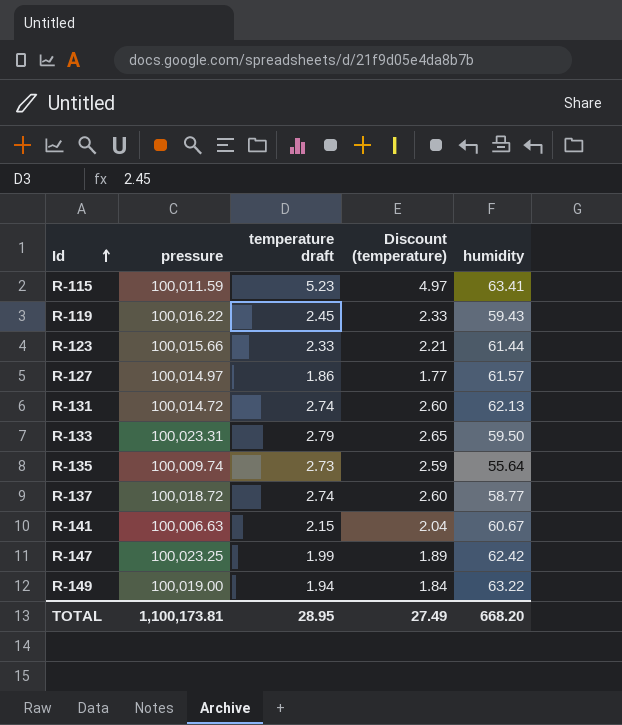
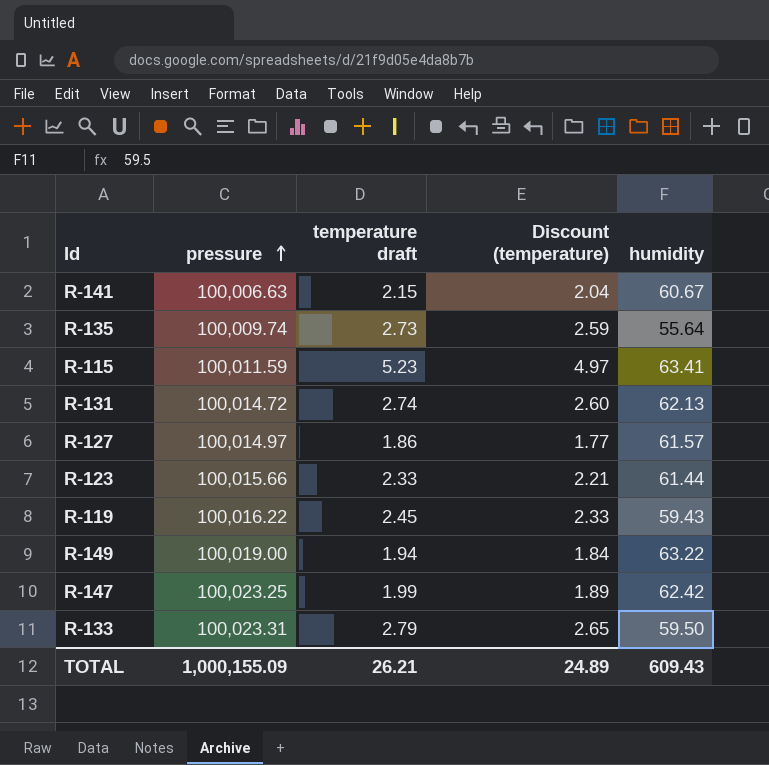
row order: Id ascending -> pressure ascending
row R-137: 100,018.72 | 2.74 | 2.60 | 58.77 -> none
TOTAL | pressure: 1,100,173.81 -> 1,000,155.09
TOTAL | temperature draft: 28.95 -> 26.21
TOTAL | Discount (temperature): 27.49 -> 24.89
TOTAL | humidity: 668.20 -> 609.43

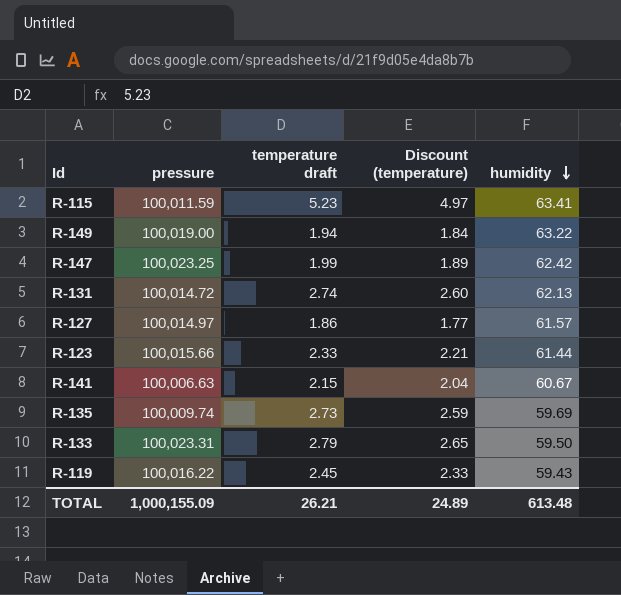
row order: pressure ascending -> humidity descending
R-135 | humidity: 55.64 -> 59.69
TOTAL | humidity: 609.43 -> 613.48

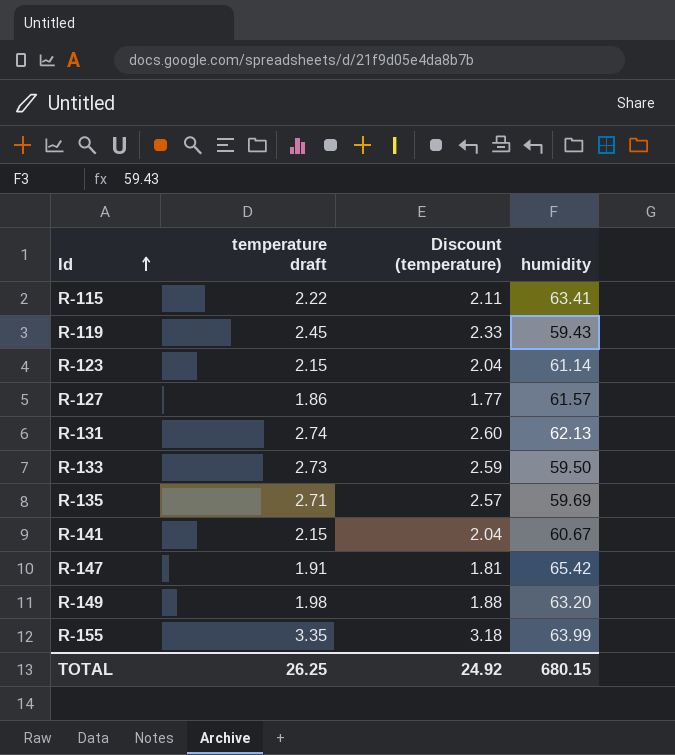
row order: humidity descending -> Id ascending
column pressure | position: 2 -> none
R-115 | temperature draft: 5.23 -> 2.22
R-115 | Discount (temperature): 4.97 -> 2.11
R-123 | temperature draft: 2.33 -> 2.15
R-123 | Discount (temperature): 2.21 -> 2.04
R-123 | humidity: 61.44 -> 61.14
R-133 | temperature draft: 2.79 -> 2.73
R-133 | Discount (temperature): 2.65 -> 2.59
R-135 | temperature draft: 2.73 -> 2.71
R-135 | Discount (temperature): 2.59 -> 2.57
R-147 | temperature draft: 1.99 -> 1.91
R-147 | Discount (temperature): 1.89 -> 1.81
R-147 | humidity: 62.42 -> 65.42
R-149 | temperature draft: 1.94 -> 1.98
R-149 | Discount (temperature): 1.84 -> 1.88
R-149 | humidity: 63.22 -> 63.20
row R-155: none -> 3.35 | 3.18 | 63.99
TOTAL | temperature draft: 26.21 -> 26.25
TOTAL | Discount (temperature): 24.89 -> 24.92
TOTAL | humidity: 613.48 -> 680.15

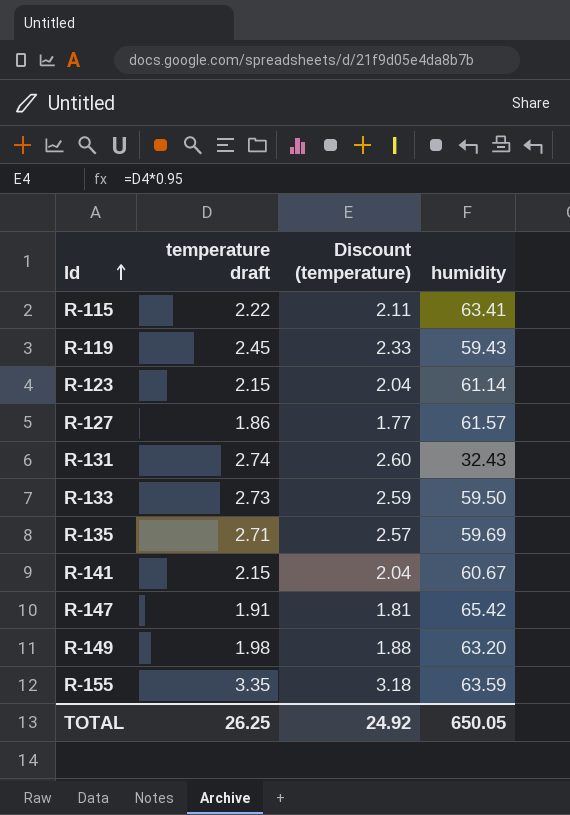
R-131 | humidity: 62.13 -> 32.43
R-155 | humidity: 63.99 -> 63.59
TOTAL | humidity: 680.15 -> 650.05

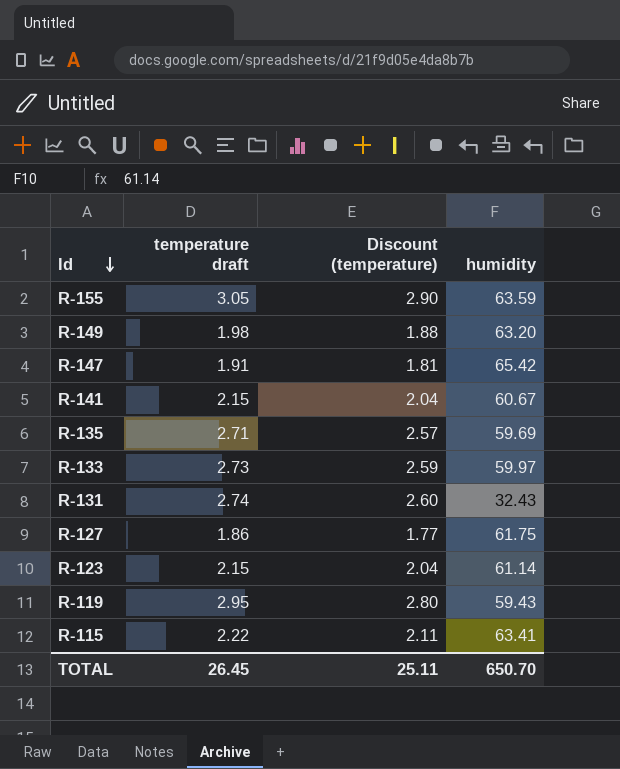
row order: Id ascending -> Id descending
R-155 | temperature draft: 3.35 -> 3.05
R-155 | Discount (temperature): 3.18 -> 2.90
R-133 | humidity: 59.50 -> 59.97
R-127 | humidity: 61.57 -> 61.75
R-119 | temperature draft: 2.45 -> 2.95
R-119 | Discount (temperature): 2.33 -> 2.80
TOTAL | temperature draft: 26.25 -> 26.45
TOTAL | Discount (temperature): 24.92 -> 25.11
TOTAL | humidity: 650.05 -> 650.70

